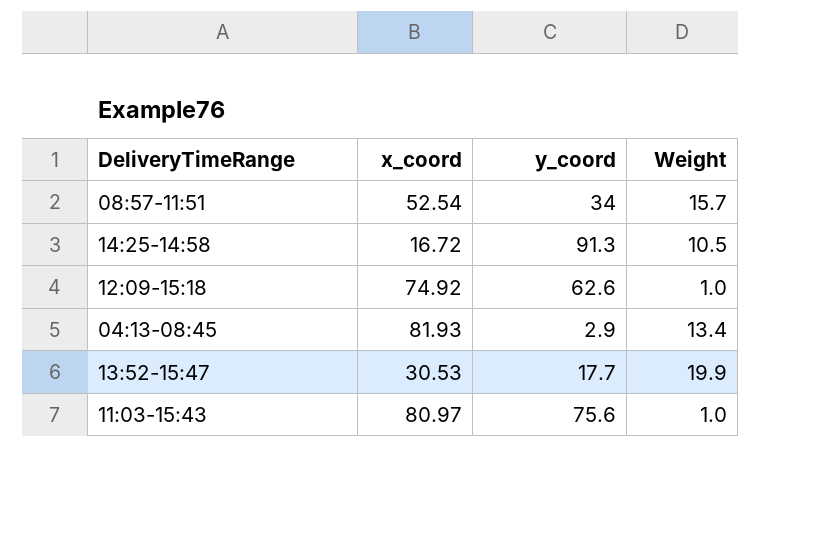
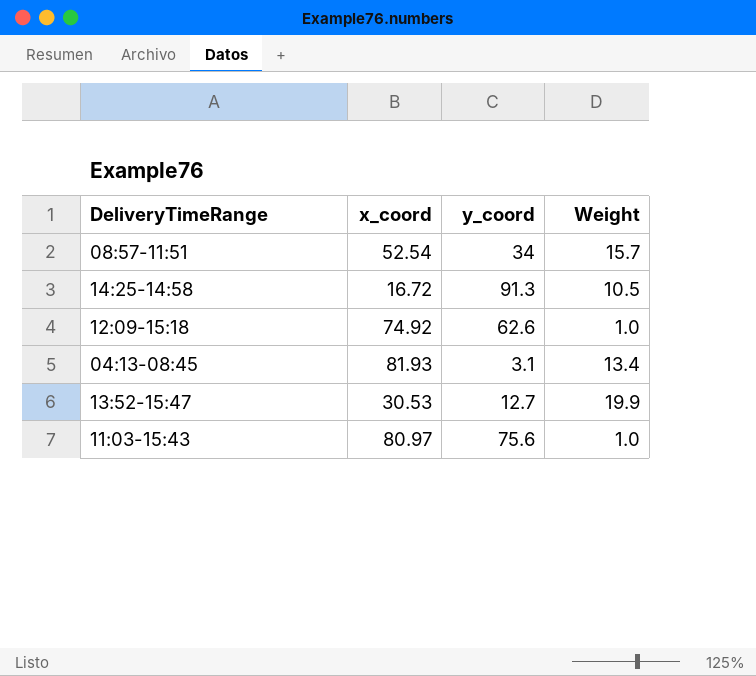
04:13-08:45 | y_coord: 2.9 -> 3.1
13:52-15:47 | y_coord: 17.7 -> 12.7

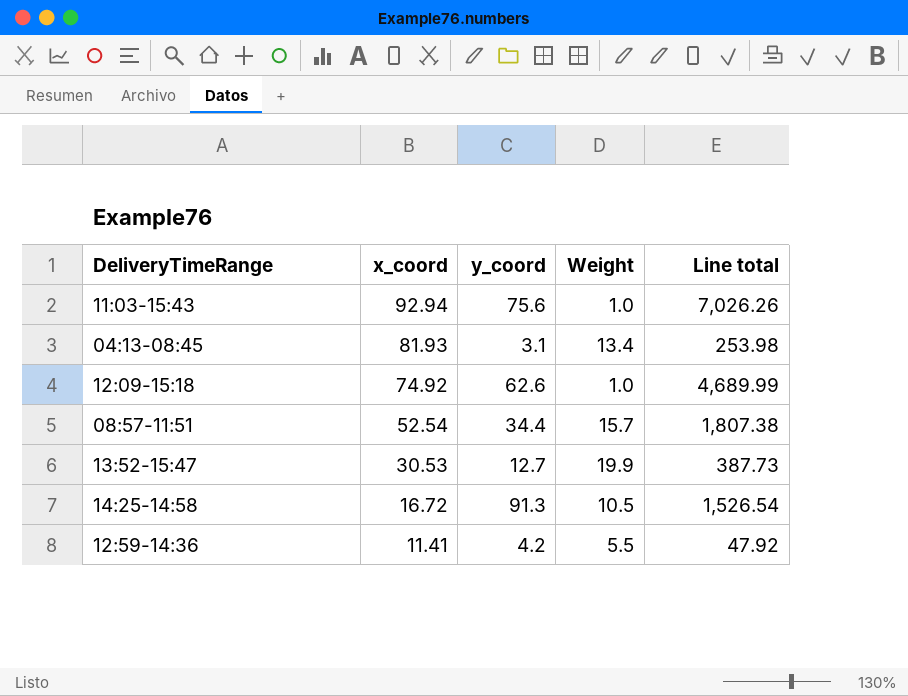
row order: none -> x_coord descending
column Line total | formula: none -> [x_coord] * [y_coord]
11:03-15:43 | x_coord: 80.97 -> 92.94
08:57-11:51 | y_coord: 34 -> 34.4
row 12:59-14:36: none -> 11.41 | 4.2 | 5.5 | 47.92

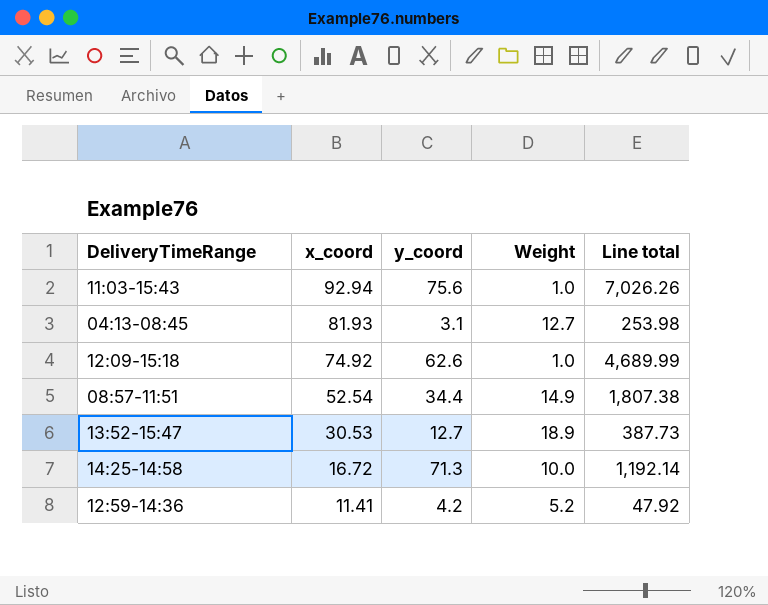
04:13-08:45 | Weight: 13.4 -> 12.7
08:57-11:51 | Weight: 15.7 -> 14.9
13:52-15:47 | Weight: 19.9 -> 18.9
14:25-14:58 | y_coord: 91.3 -> 71.3
14:25-14:58 | Weight: 10.5 -> 10.0
14:25-14:58 | Line total: 1,526.54 -> 1,192.14
12:59-14:36 | Weight: 5.5 -> 5.2

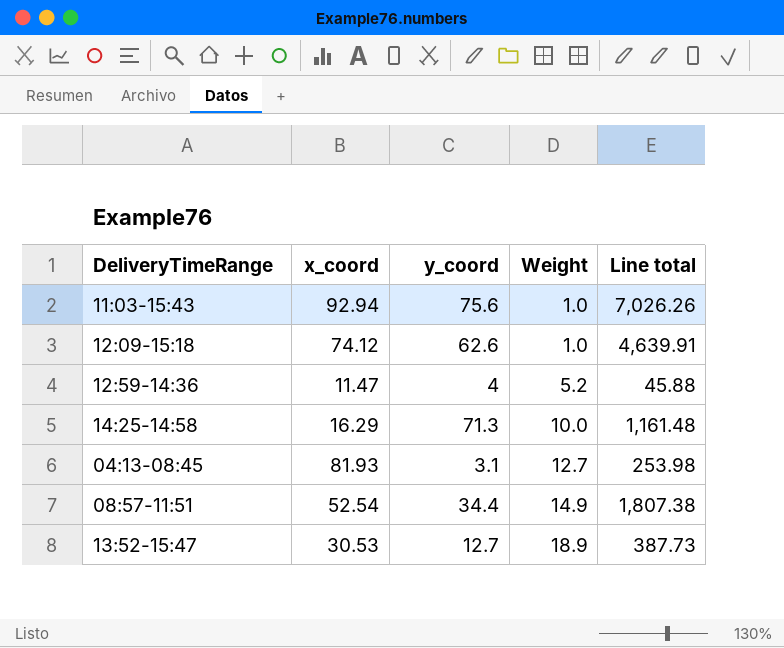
row order: x_coord descending -> Weight ascending
12:09-15:18 | x_coord: 74.92 -> 74.12
12:09-15:18 | Line total: 4,689.99 -> 4,639.91
12:59-14:36 | x_coord: 11.41 -> 11.47
12:59-14:36 | y_coord: 4.2 -> 4
12:59-14:36 | Line total: 47.92 -> 45.88
14:25-14:58 | x_coord: 16.72 -> 16.29
14:25-14:58 | Line total: 1,192.14 -> 1,161.48

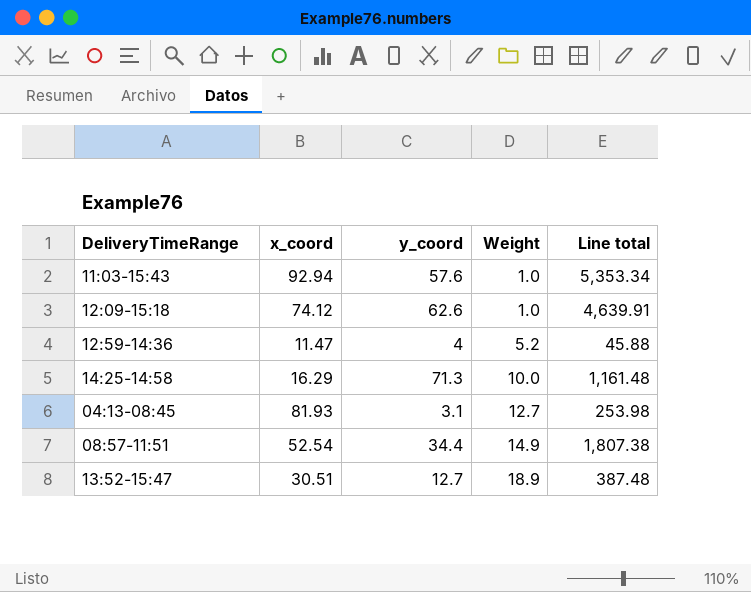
11:03-15:43 | y_coord: 75.6 -> 57.6
11:03-15:43 | Line total: 7,026.26 -> 5,353.34
13:52-15:47 | x_coord: 30.53 -> 30.51
13:52-15:47 | Line total: 387.73 -> 387.48

